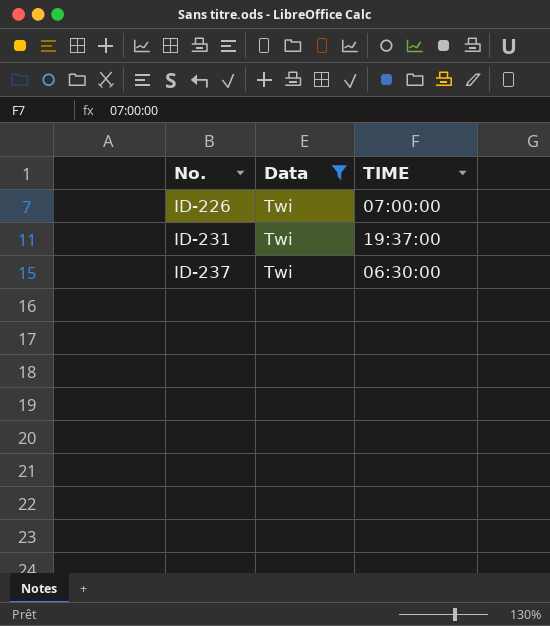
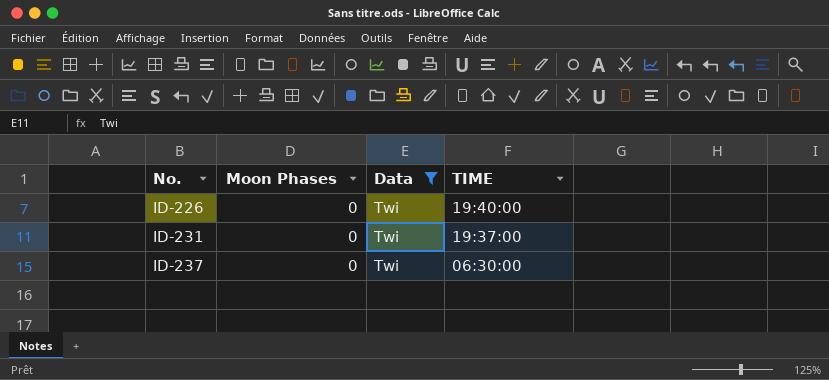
column Moon Phases | position: none -> 2
ID-226 | TIME: 07:00:00 -> 19:40:00

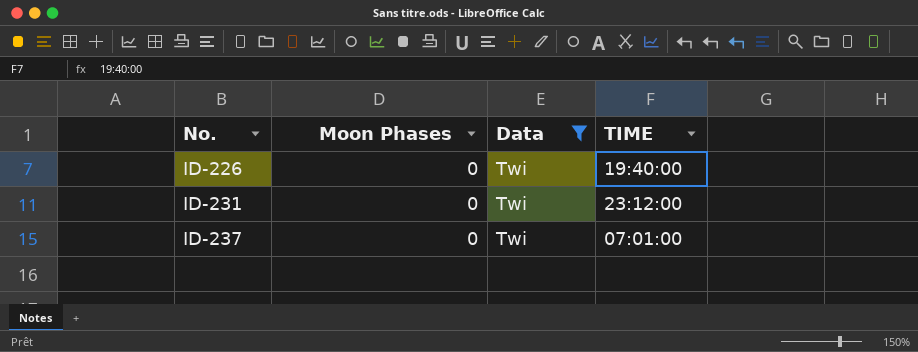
ID-231 | TIME: 19:37:00 -> 23:12:00
ID-237 | TIME: 06:30:00 -> 07:01:00

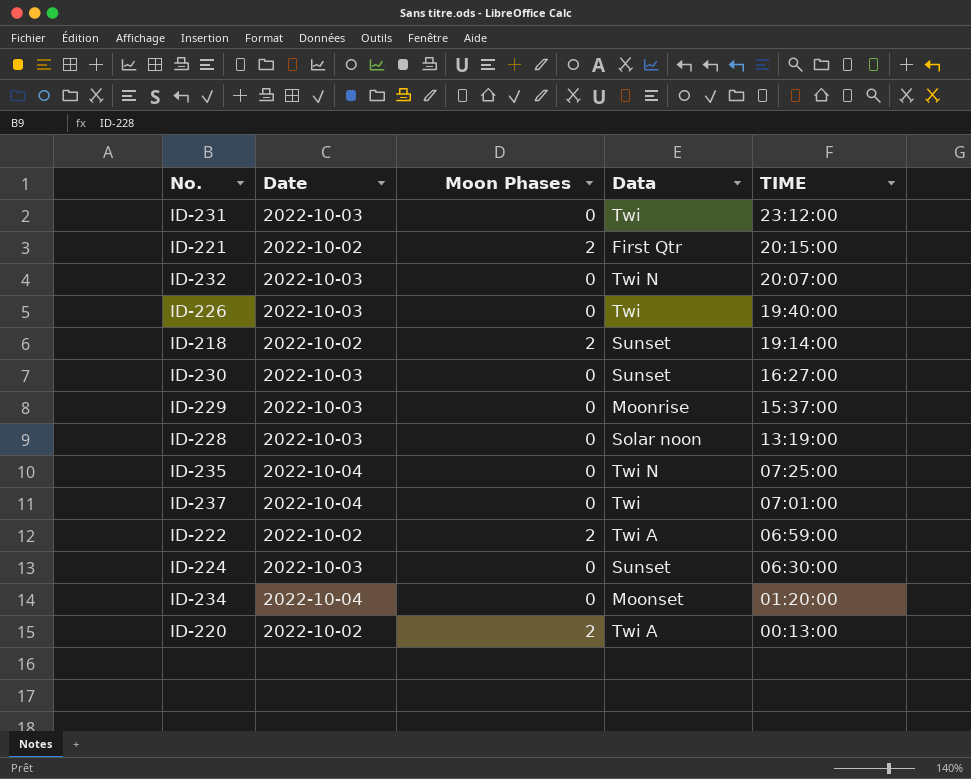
filter: Data = Twi -> none
row order: No. ascending -> TIME descending
column Date | position: none -> 2

